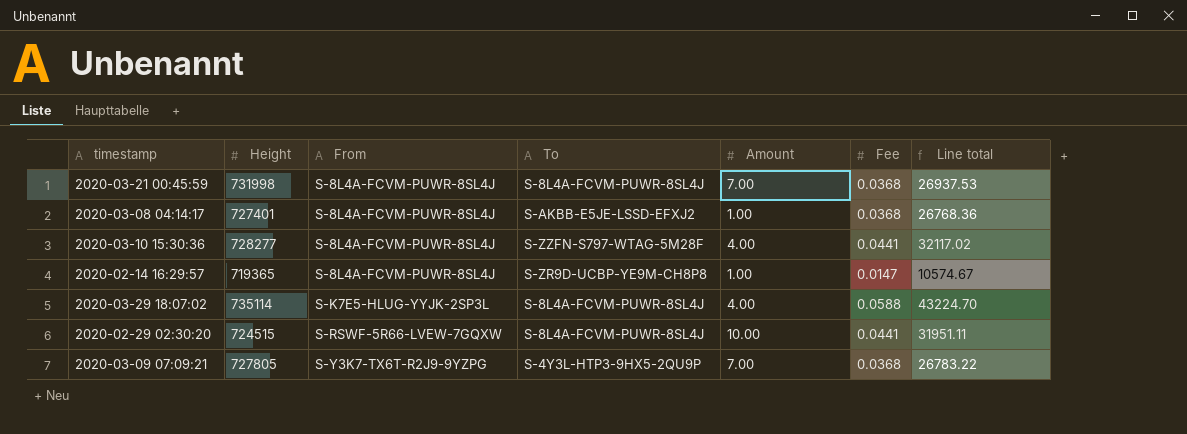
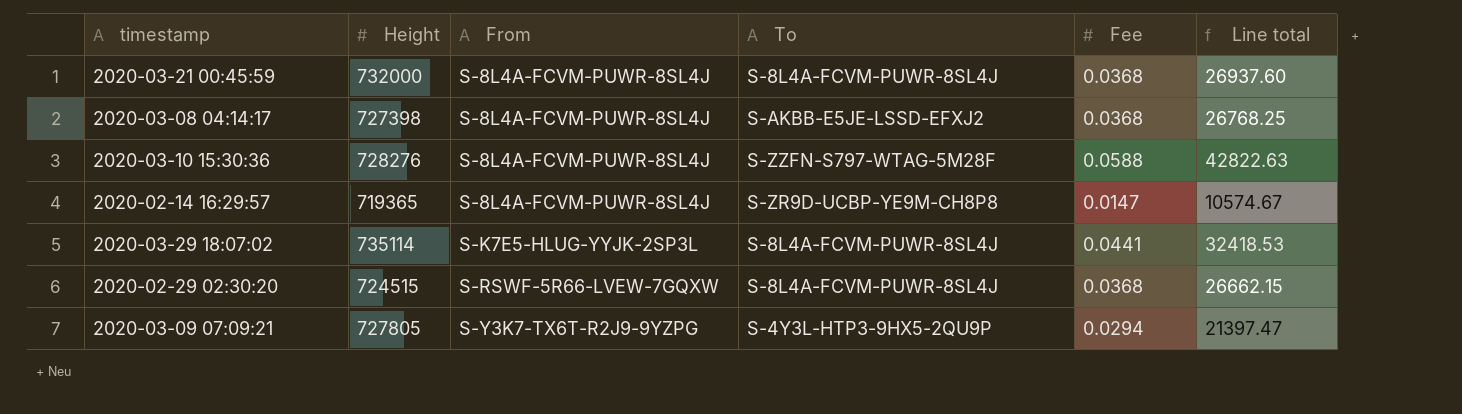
column Amount | position: 5 -> none
2020-03-21 00:45:59 | Height: 731998 -> 732000
2020-03-21 00:45:59 | Line total: 26937.53 -> 26937.60
2020-03-08 04:14:17 | Height: 727401 -> 727398
2020-03-08 04:14:17 | Line total: 26768.36 -> 26768.25
2020-03-10 15:30:36 | Height: 728277 -> 728276
2020-03-10 15:30:36 | Fee: 0.0441 -> 0.0588
2020-03-10 15:30:36 | Line total: 32117.02 -> 42822.63
2020-03-29 18:07:02 | Fee: 0.0588 -> 0.0441
2020-03-29 18:07:02 | Line total: 43224.70 -> 32418.53
2020-02-29 02:30:20 | Fee: 0.0441 -> 0.0368
2020-02-29 02:30:20 | Line total: 31951.11 -> 26662.15
2020-03-09 07:09:21 | Fee: 0.0368 -> 0.0294
2020-03-09 07:09:21 | Line total: 26783.22 -> 21397.47

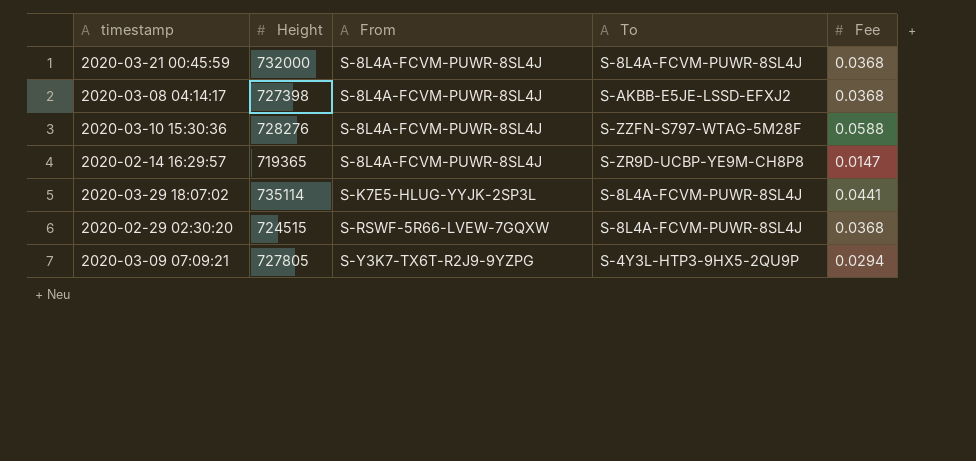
column Line total | formula: [Height] * [Fee] -> none

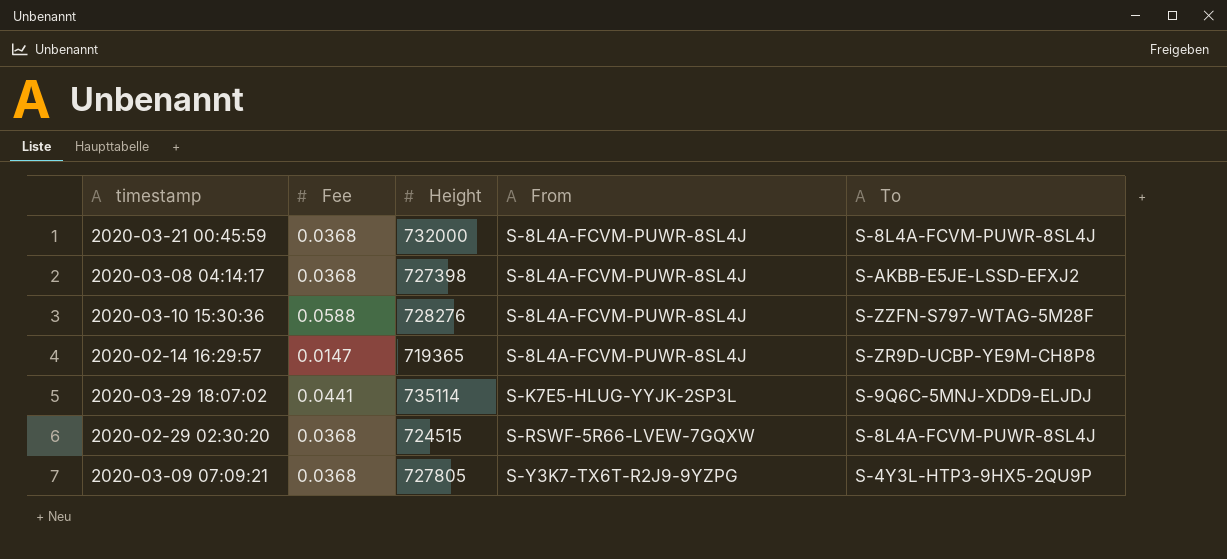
column Fee | position: 5 -> 2
2020-03-29 18:07:02 | To: S-8L4A-FCVM-PUWR-8SL4J -> S-9Q6C-5MNJ-XDD9-ELJDJ
2020-03-09 07:09:21 | Fee: 0.0294 -> 0.0368

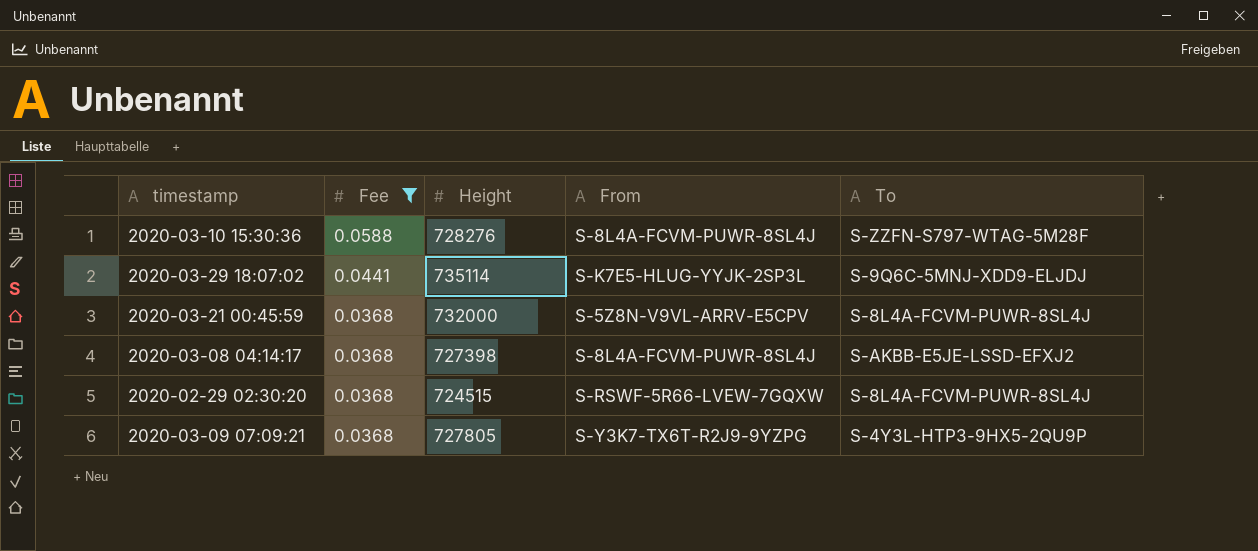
filter: none -> Fee != 0.0147
row order: From ascending -> Fee descending
2020-03-21 00:45:59 | From: S-8L4A-FCVM-PUWR-8SL4J -> S-5Z8N-V9VL-ARRV-E5CPV

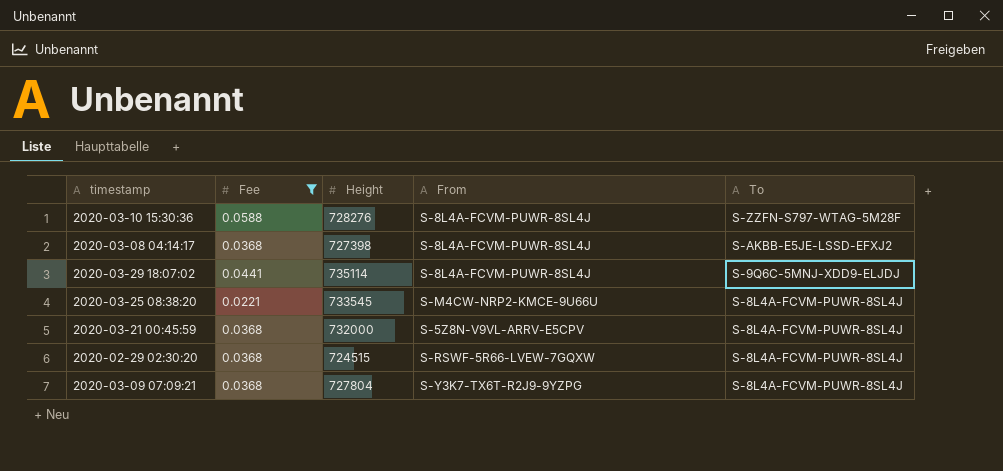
row order: Fee descending -> To descending
2020-03-29 18:07:02 | From: S-K7E5-HLUG-YYJK-2SP3L -> S-8L4A-FCVM-PUWR-8SL4J
row 2020-03-25 08:38:20: none -> 0.0221 | 733545 | S-M4CW-NRP2-KMCE-9U66U | S-8L4A-FCVM-PUWR-8SL4J
2020-03-09 07:09:21 | Height: 727805 -> 727804
2020-03-09 07:09:21 | To: S-4Y3L-HTP3-9HX5-2QU9P -> S-8L4A-FCVM-PUWR-8SL4J

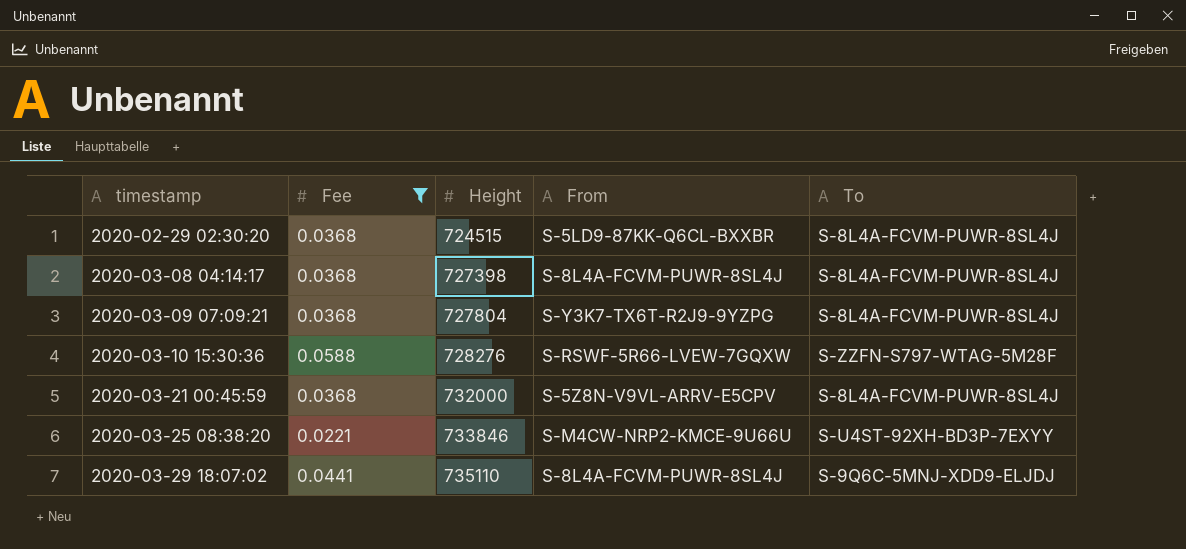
row order: To descending -> timestamp ascending
2020-02-29 02:30:20 | From: S-RSWF-5R66-LVEW-7GQXW -> S-5LD9-87KK-Q6CL-BXXBR
2020-03-08 04:14:17 | To: S-AKBB-E5JE-LSSD-EFXJ2 -> S-8L4A-FCVM-PUWR-8SL4J
2020-03-10 15:30:36 | From: S-8L4A-FCVM-PUWR-8SL4J -> S-RSWF-5R66-LVEW-7GQXW
2020-03-25 08:38:20 | Height: 733545 -> 733846
2020-03-25 08:38:20 | To: S-8L4A-FCVM-PUWR-8SL4J -> S-U4ST-92XH-BD3P-7EXYY
2020-03-29 18:07:02 | Height: 735114 -> 735110

